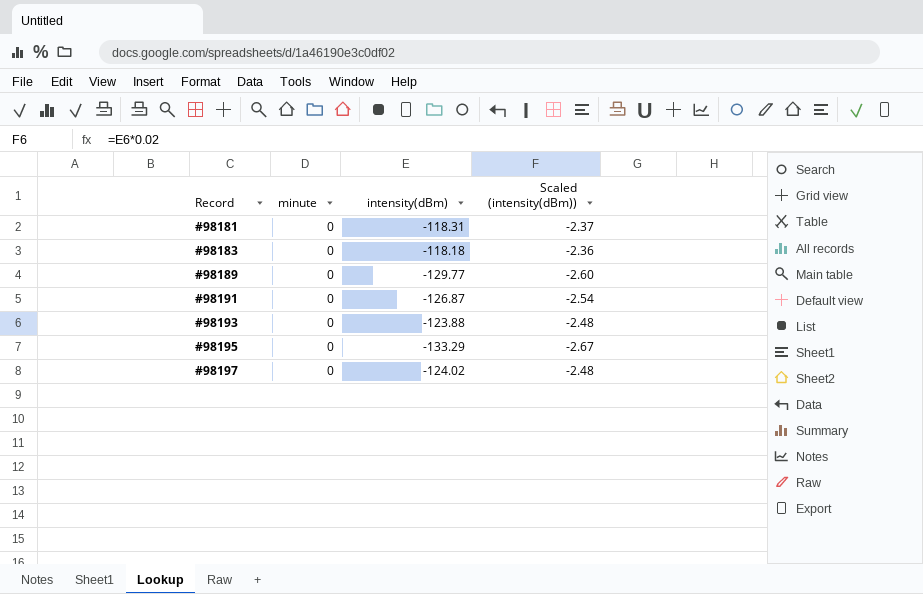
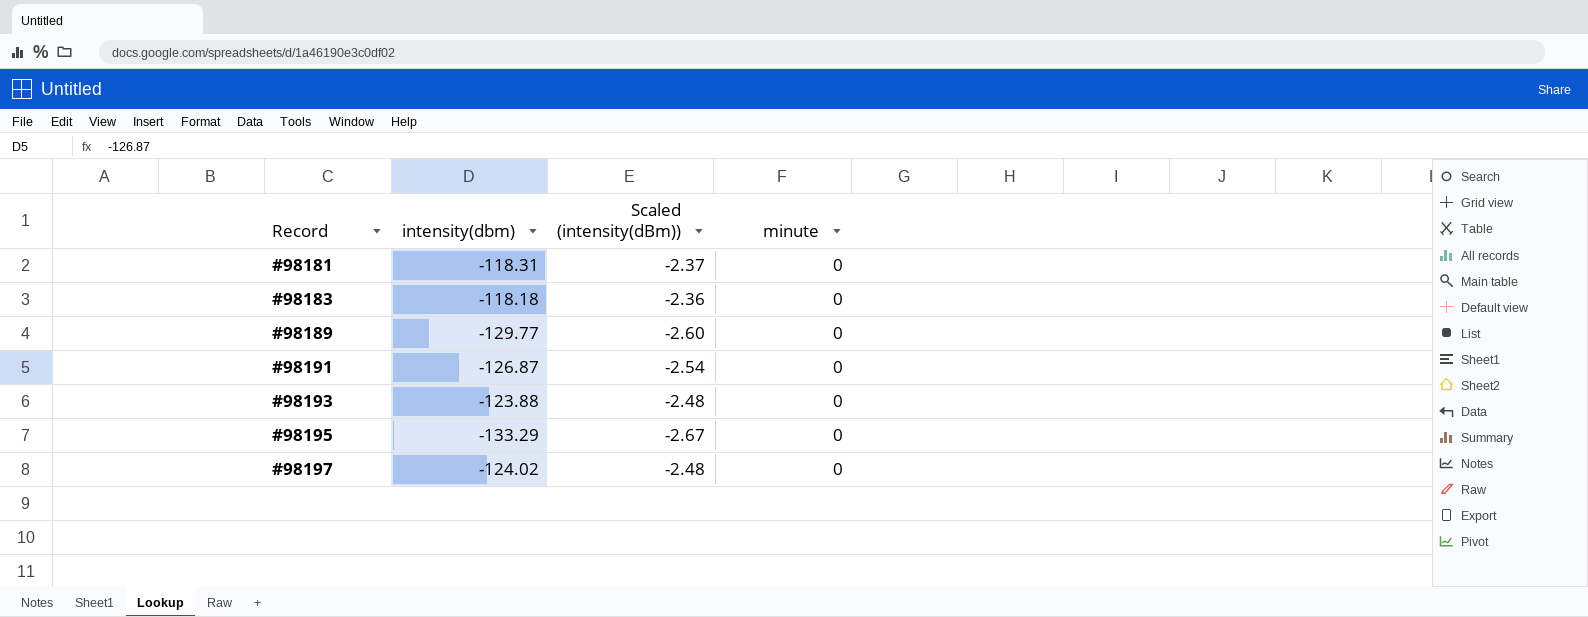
column name: intensity(dBm) -> intensity(dbm)
column minute | position: 2 -> 4

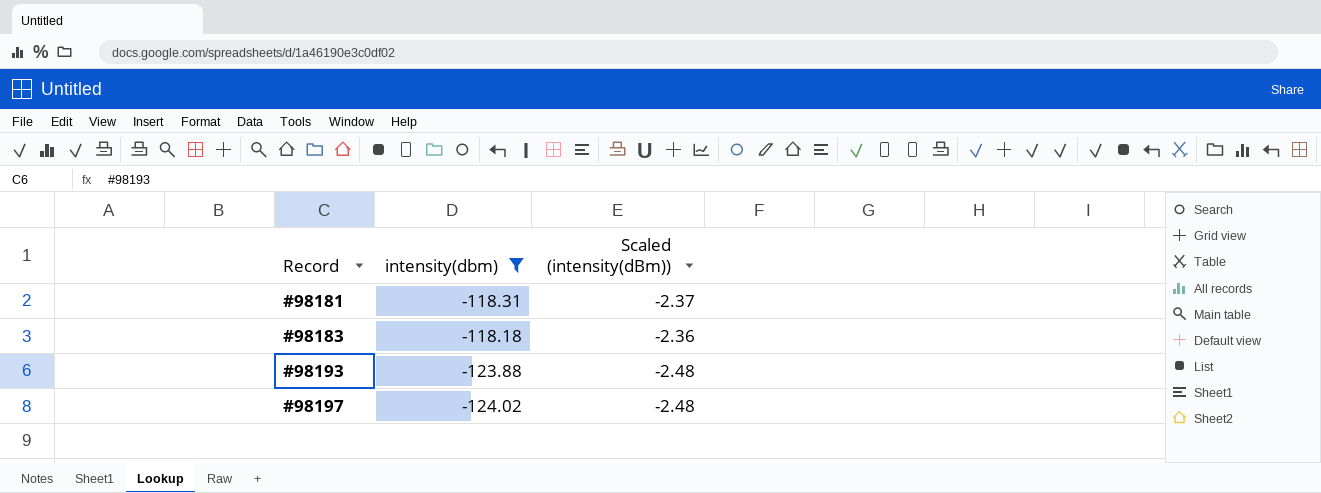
filter: none -> intensity(dbm) >= -124.02
column minute | position: 4 -> none

